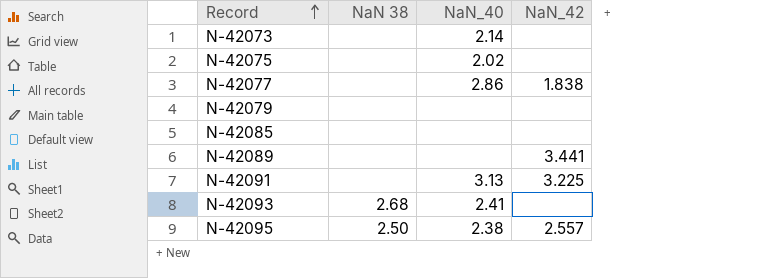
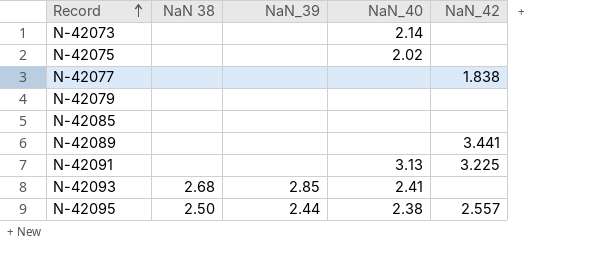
column NaN_39 | position: none -> 3
N-42077 | NaN_40: 2.86 -> none

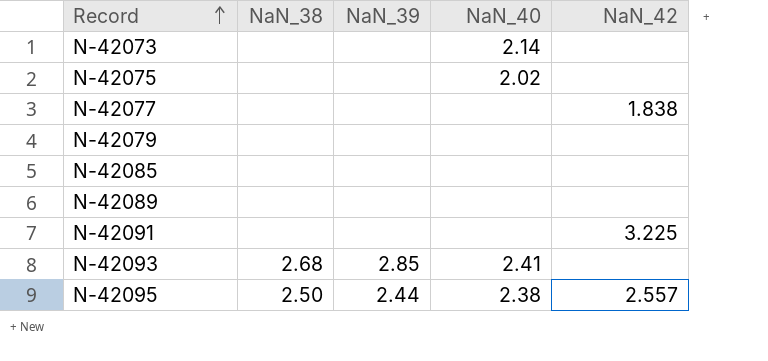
column name: NaN 38 -> NaN_38
N-42089 | NaN_42: 3.441 -> none
N-42091 | NaN_40: 3.13 -> none

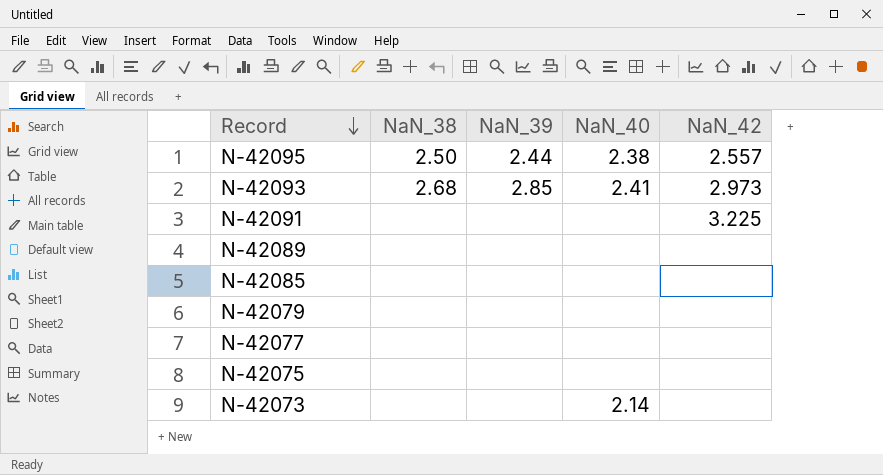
row order: Record ascending -> Record descending
N-42093 | NaN_42: none -> 2.973
N-42077 | NaN_42: 1.838 -> none
N-42075 | NaN_40: 2.02 -> none

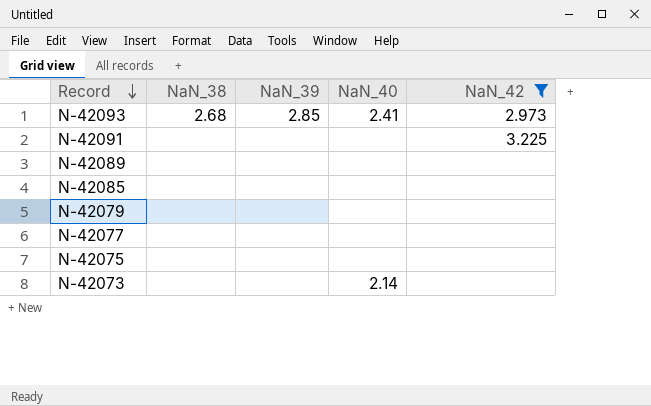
filter: none -> NaN_42 != 2.557

